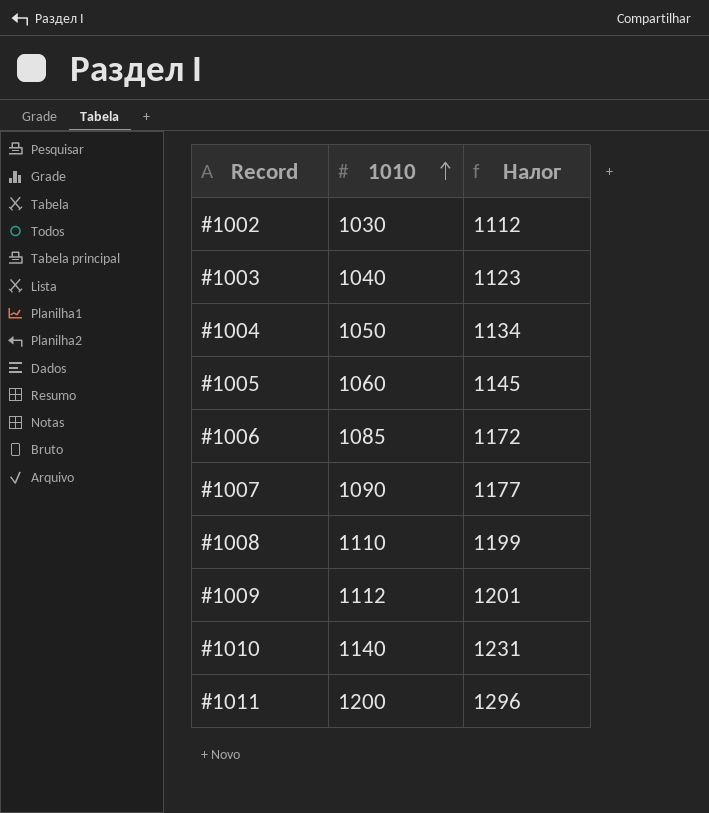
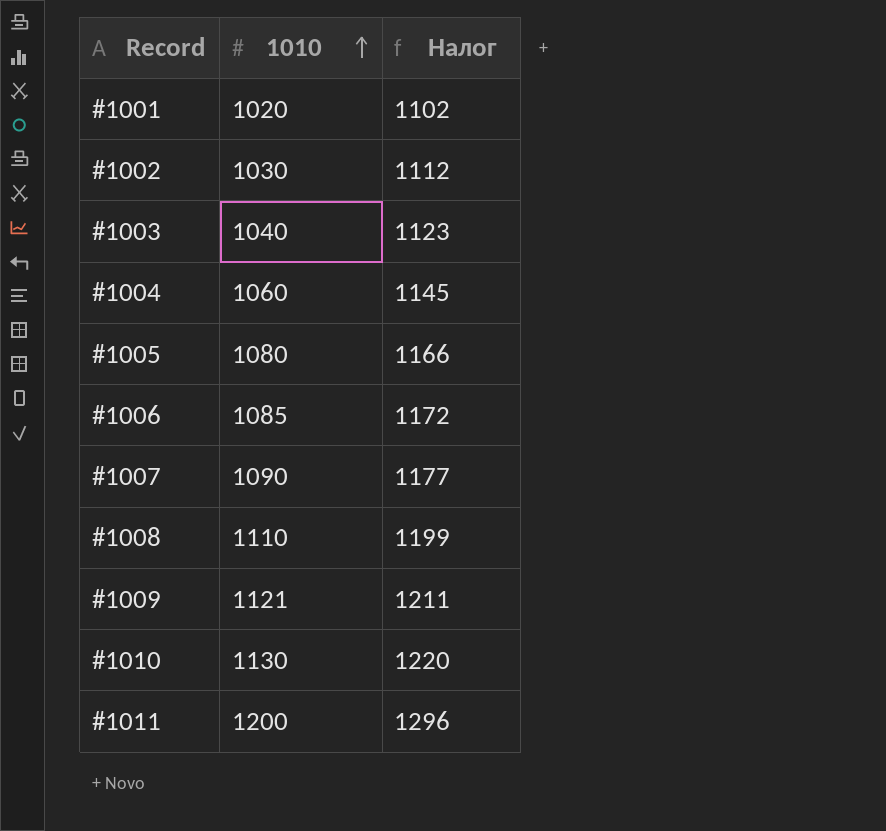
row #1001: none -> 1020 | 1102
#1004 | 1010: 1050 -> 1060
#1004 | Налог: 1134 -> 1145
#1005 | 1010: 1060 -> 1080
#1005 | Налог: 1145 -> 1166
#1009 | 1010: 1112 -> 1121
#1009 | Налог: 1201 -> 1211
#1010 | 1010: 1140 -> 1130
#1010 | Налог: 1231 -> 1220

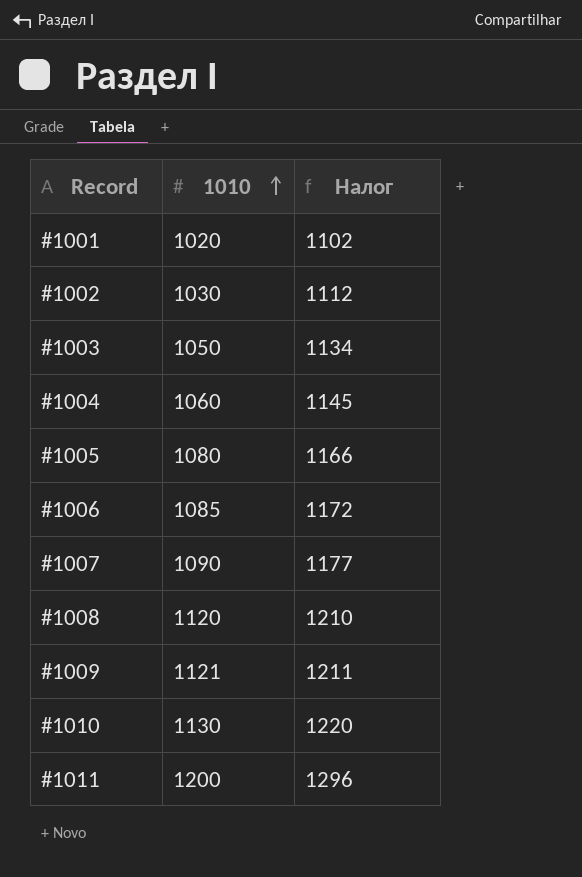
#1003 | 1010: 1040 -> 1050
#1003 | Налог: 1123 -> 1134
#1008 | 1010: 1110 -> 1120
#1008 | Налог: 1199 -> 1210

